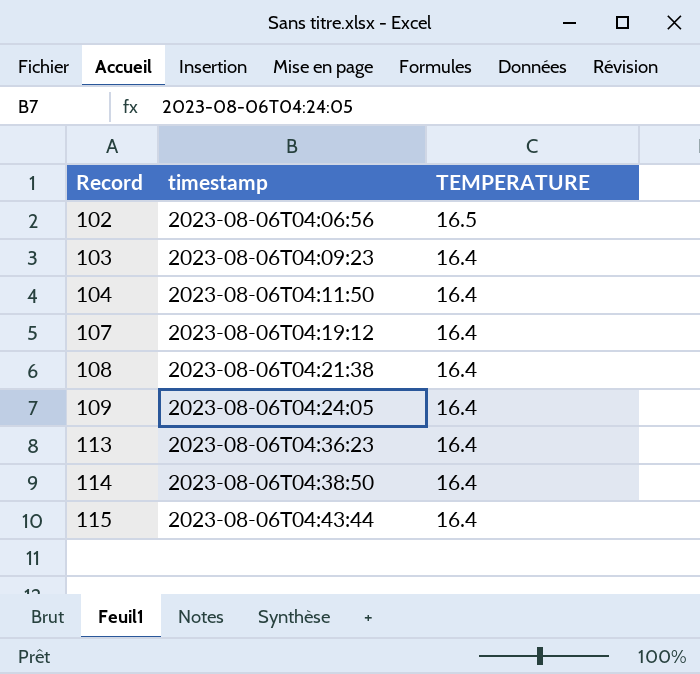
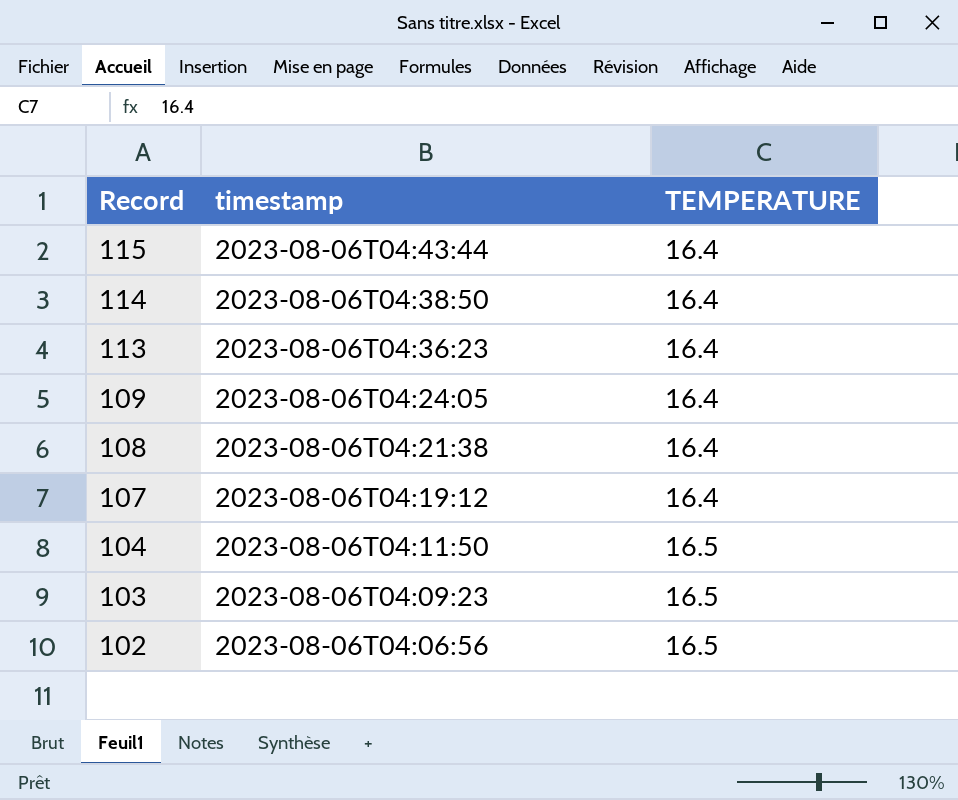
row order: Record ascending -> Record descending
104 | TEMPERATURE: 16.4 -> 16.5
103 | TEMPERATURE: 16.4 -> 16.5

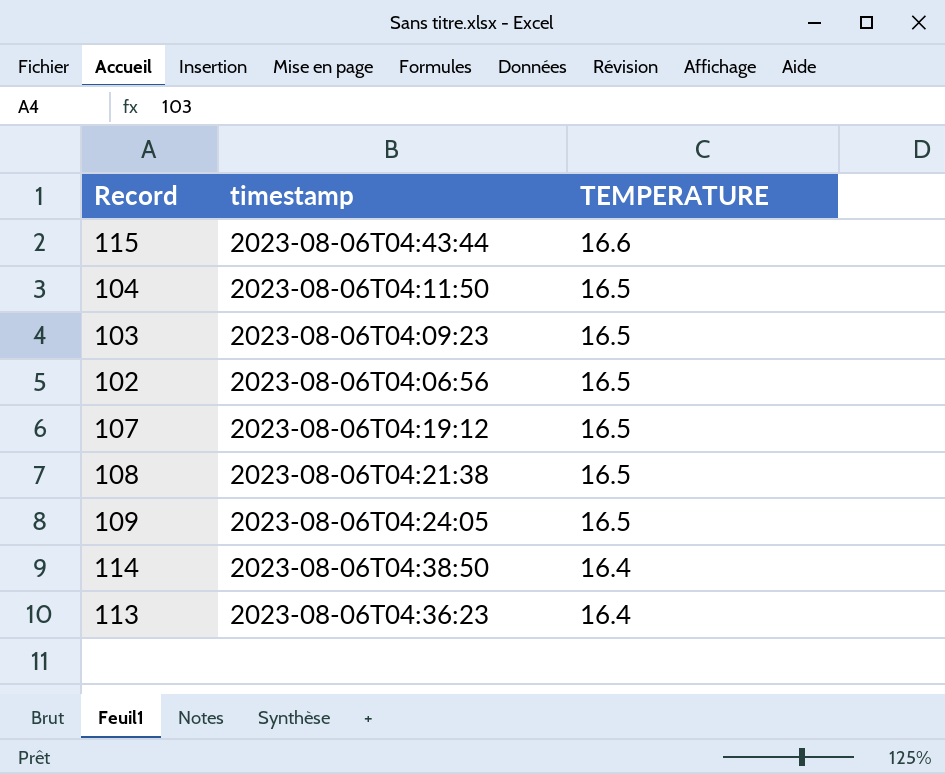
row order: Record descending -> TEMPERATURE descending
115 | TEMPERATURE: 16.4 -> 16.6
107 | TEMPERATURE: 16.4 -> 16.5
108 | TEMPERATURE: 16.4 -> 16.5
109 | TEMPERATURE: 16.4 -> 16.5

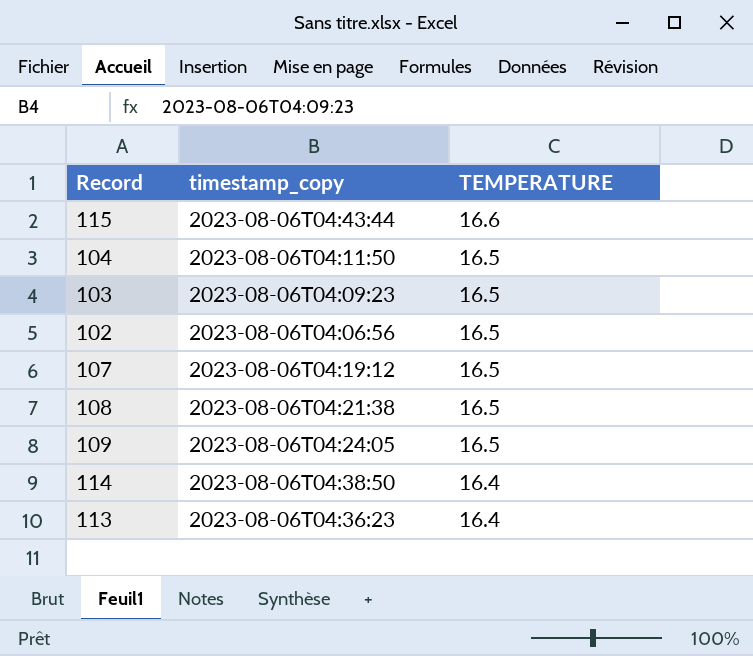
column name: timestamp -> timestamp_copy

